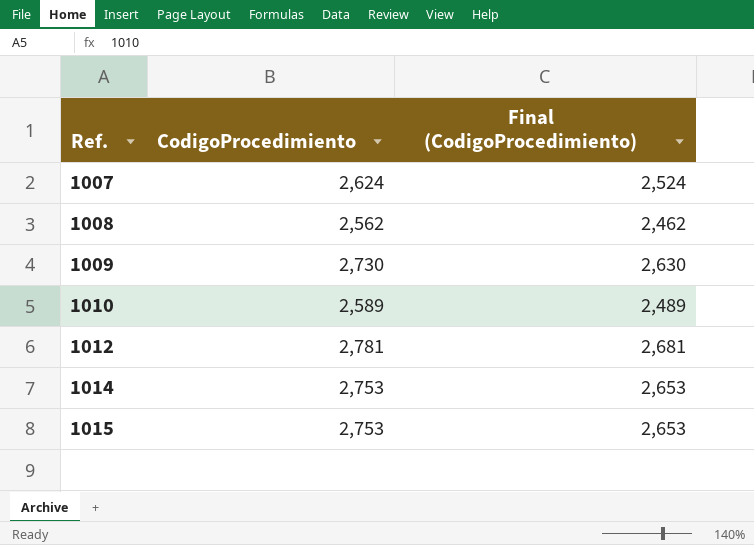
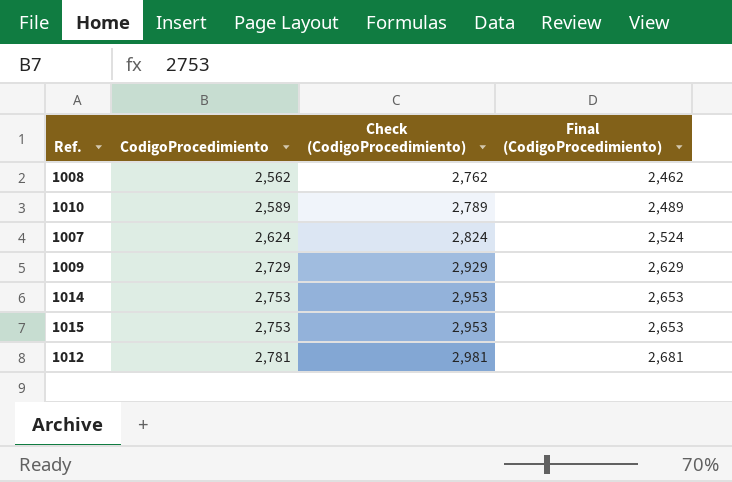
row order: Ref. ascending -> CodigoProcedimiento ascending
column Check (CodigoProcedimiento) | formula: none -> [CodigoProcedimiento] + 200
1009 | CodigoProcedimiento: 2,730 -> 2,729
1009 | Final (CodigoProcedimiento): 2,630 -> 2,629

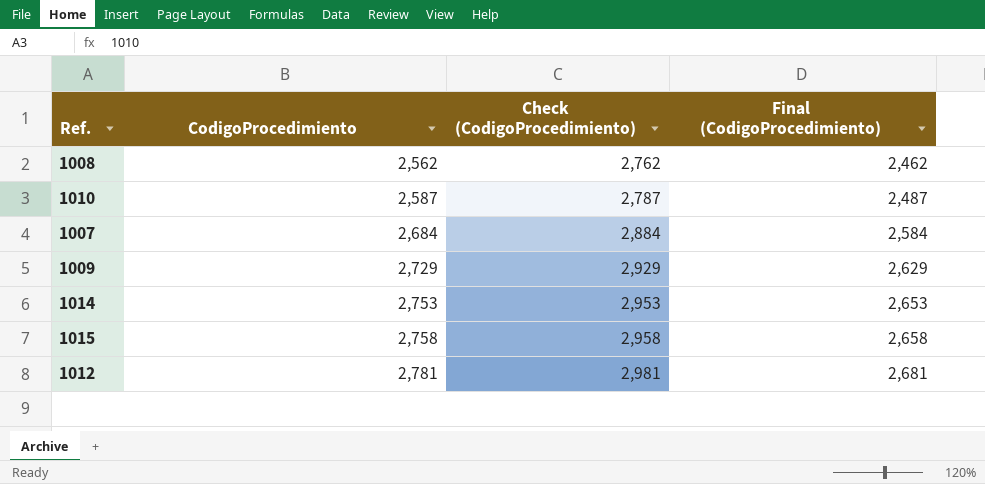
1010 | CodigoProcedimiento: 2,589 -> 2,587
1010 | Check (CodigoProcedimiento): 2,789 -> 2,787
1010 | Final (CodigoProcedimiento): 2,489 -> 2,487
1007 | CodigoProcedimiento: 2,624 -> 2,684
1007 | Check (CodigoProcedimiento): 2,824 -> 2,884
1007 | Final (CodigoProcedimiento): 2,524 -> 2,584
1015 | CodigoProcedimiento: 2,753 -> 2,758
1015 | Check (CodigoProcedimiento): 2,953 -> 2,958
1015 | Final (CodigoProcedimiento): 2,653 -> 2,658

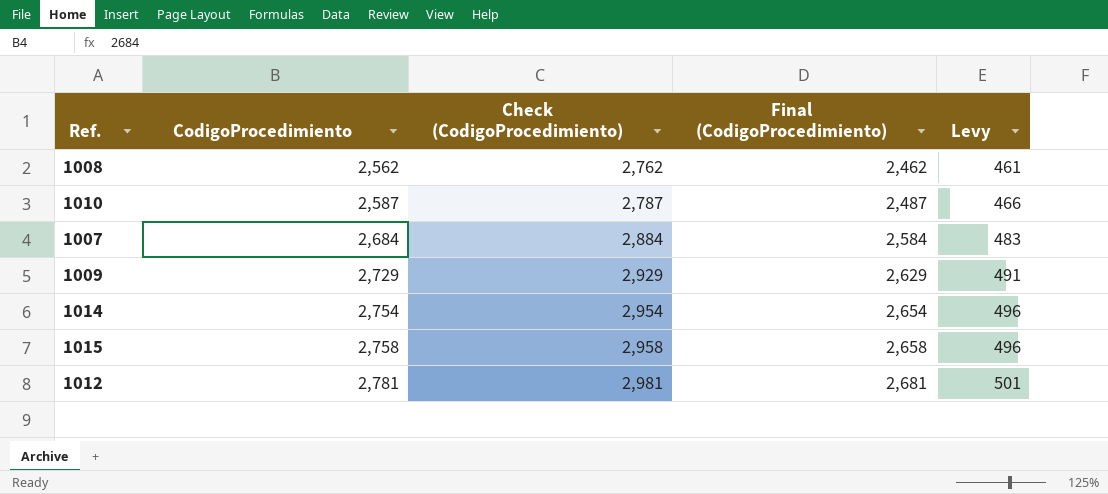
column Levy | formula: none -> [CodigoProcedimiento] * 0.18
1014 | CodigoProcedimiento: 2,753 -> 2,754
1014 | Check (CodigoProcedimiento): 2,953 -> 2,954
1014 | Final (CodigoProcedimiento): 2,653 -> 2,654

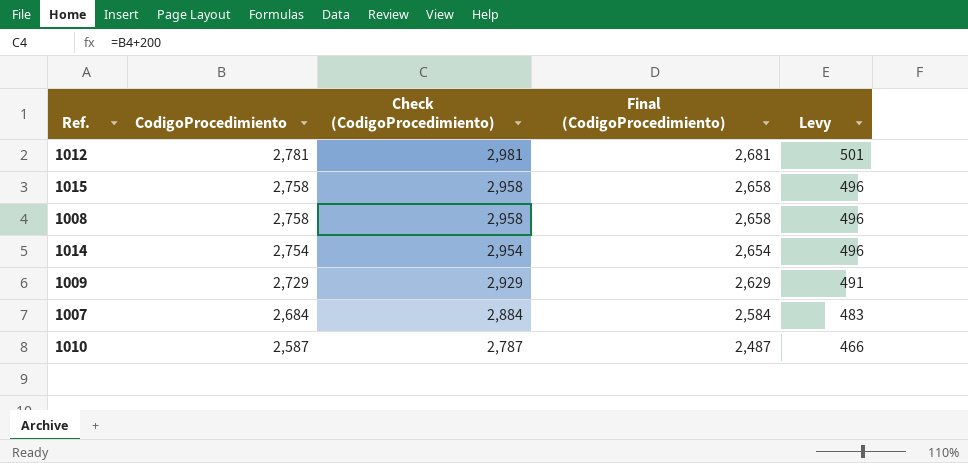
row order: CodigoProcedimiento ascending -> CodigoProcedimiento descending
1008 | CodigoProcedimiento: 2,562 -> 2,758
1008 | Check (CodigoProcedimiento): 2,762 -> 2,958
1008 | Final (CodigoProcedimiento): 2,462 -> 2,658
1008 | Levy: 461 -> 496

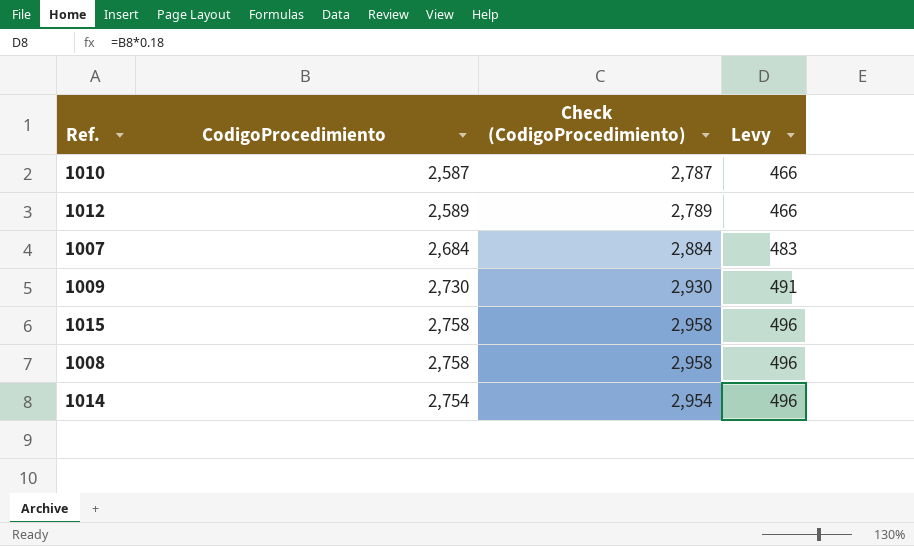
row order: CodigoProcedimiento descending -> Levy ascending
column Final (CodigoProcedimiento) | formula: [CodigoProcedimiento] - 100 -> none
1012 | CodigoProcedimiento: 2,781 -> 2,589
1012 | Check (CodigoProcedimiento): 2,981 -> 2,789
1012 | Levy: 501 -> 466
1009 | CodigoProcedimiento: 2,729 -> 2,730
1009 | Check (CodigoProcedimiento): 2,929 -> 2,930

